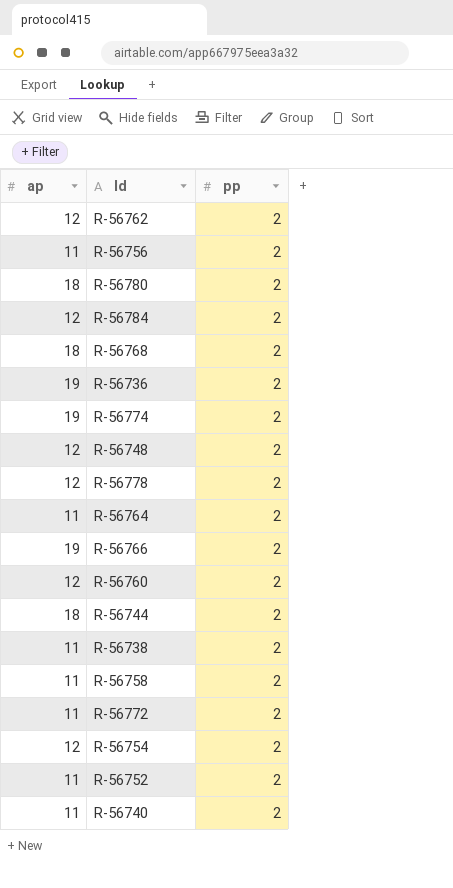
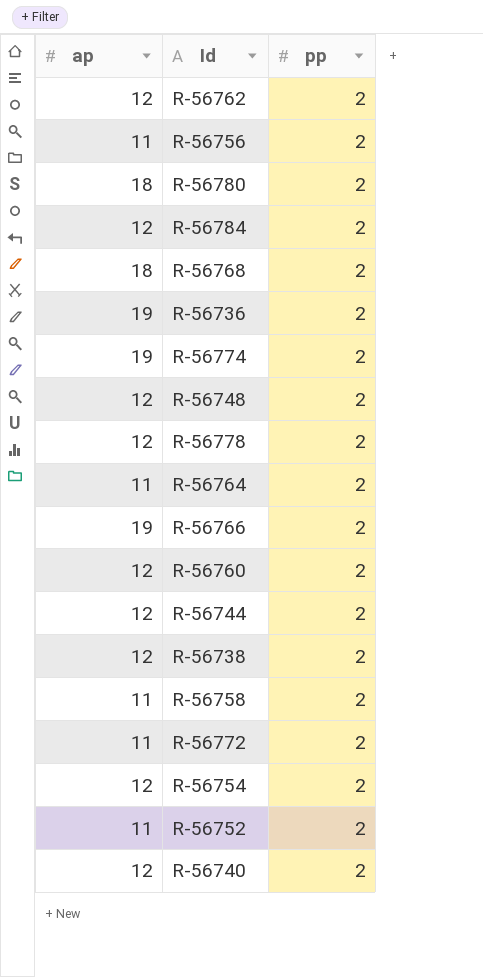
R-56744 | ap: 18 -> 12
R-56738 | ap: 11 -> 12
R-56740 | ap: 11 -> 12

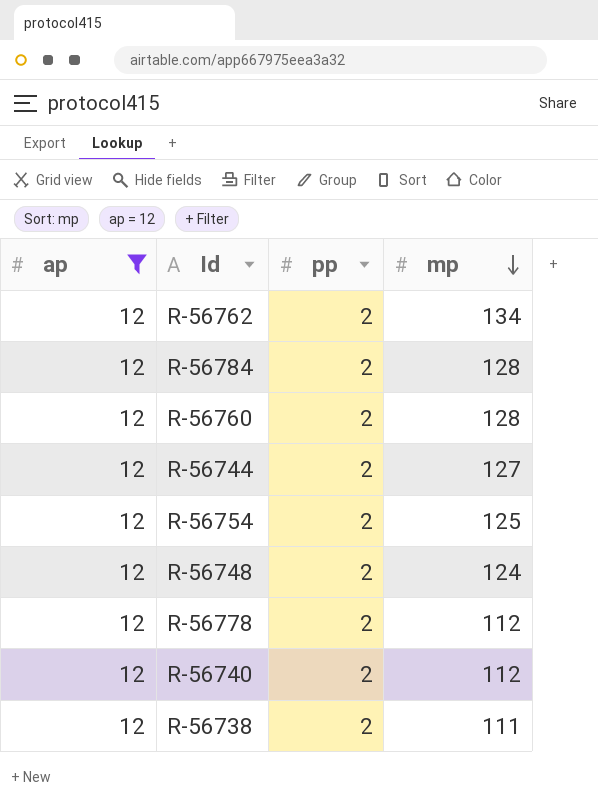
filter: none -> ap = 12
row order: none -> mp descending
column mp | position: none -> 4

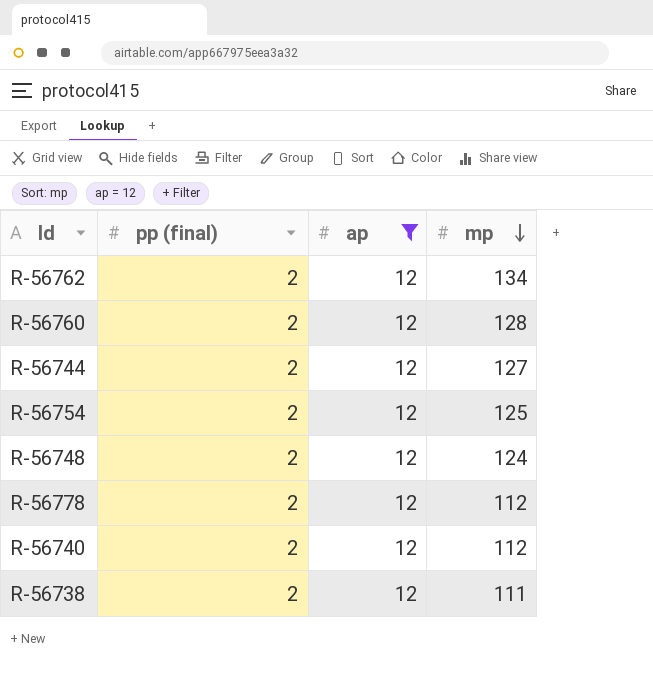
column name: pp -> pp (final)
column ap | position: 1 -> 3
row R-56784: 12 | 2 | 128 -> none

